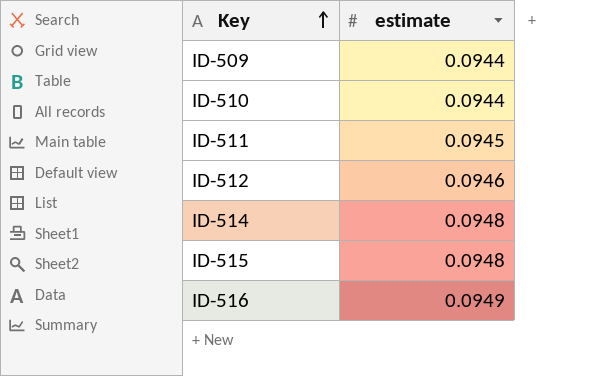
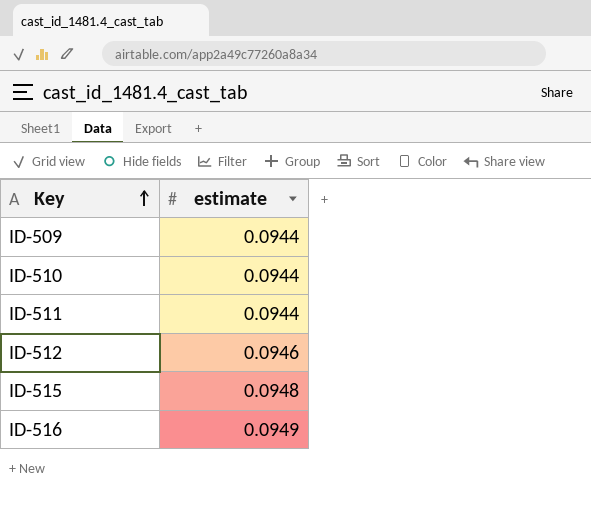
row ID-514: 0.0948 -> none
ID-511 | estimate: 0.0945 -> 0.0944

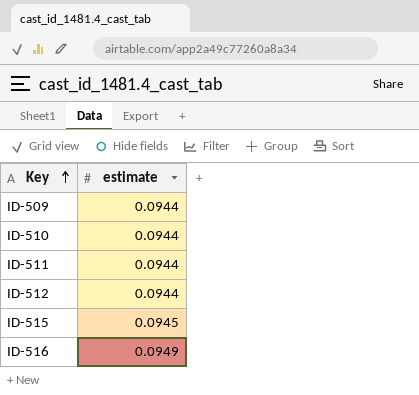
ID-512 | estimate: 0.0946 -> 0.0944
ID-515 | estimate: 0.0948 -> 0.0945

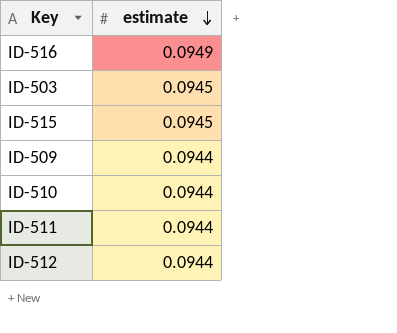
row order: Key ascending -> estimate descending
row ID-503: none -> 0.0945

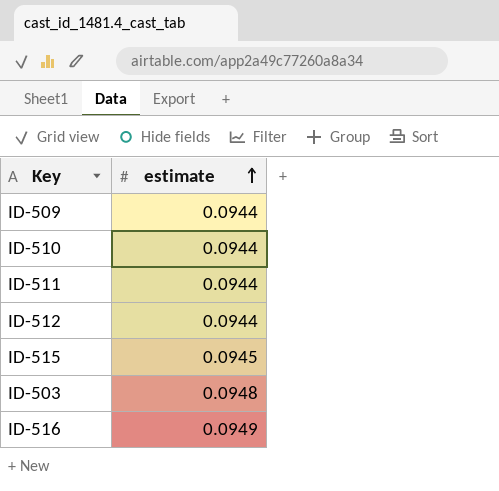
row order: estimate descending -> estimate ascending
ID-503 | estimate: 0.0945 -> 0.0948

